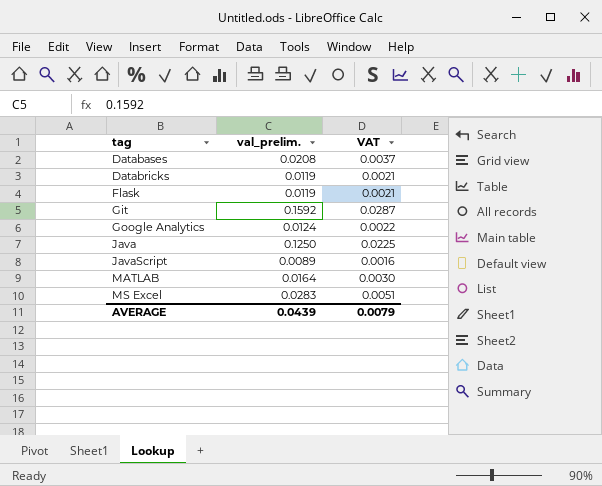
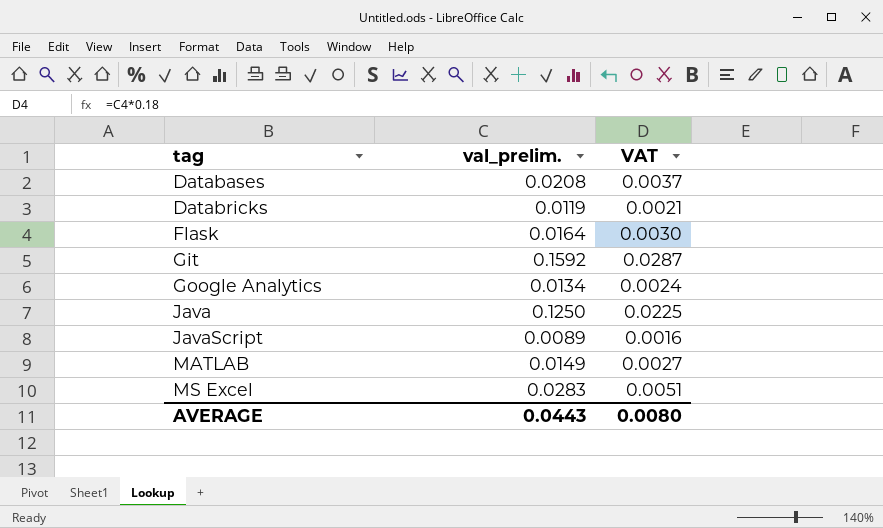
Flask | val_prelim.: 0.0119 -> 0.0164
Flask | VAT: 0.0021 -> 0.0030
Google Analytics | val_prelim.: 0.0124 -> 0.0134
Google Analytics | VAT: 0.0022 -> 0.0024
MATLAB | val_prelim.: 0.0164 -> 0.0149
MATLAB | VAT: 0.0030 -> 0.0027
AVERAGE | val_prelim.: 0.0439 -> 0.0443
AVERAGE | VAT: 0.0079 -> 0.0080

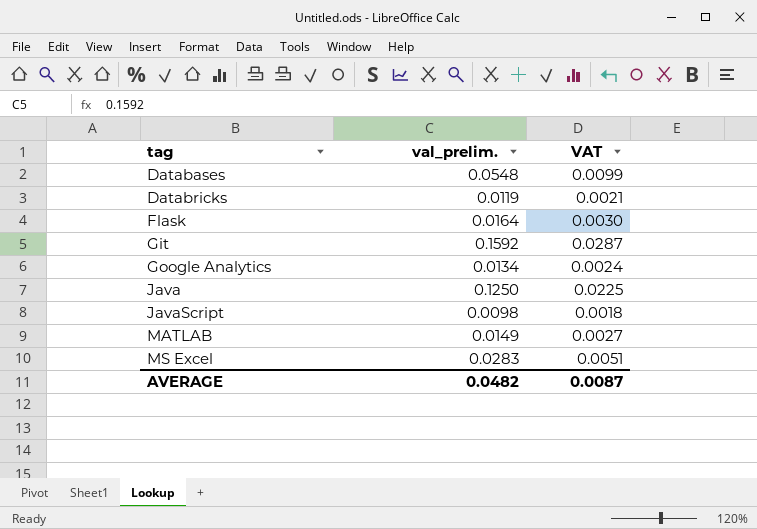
Databases | val_prelim.: 0.0208 -> 0.0548
Databases | VAT: 0.0037 -> 0.0099
JavaScript | val_prelim.: 0.0089 -> 0.0098
JavaScript | VAT: 0.0016 -> 0.0018
AVERAGE | val_prelim.: 0.0443 -> 0.0482
AVERAGE | VAT: 0.0080 -> 0.0087

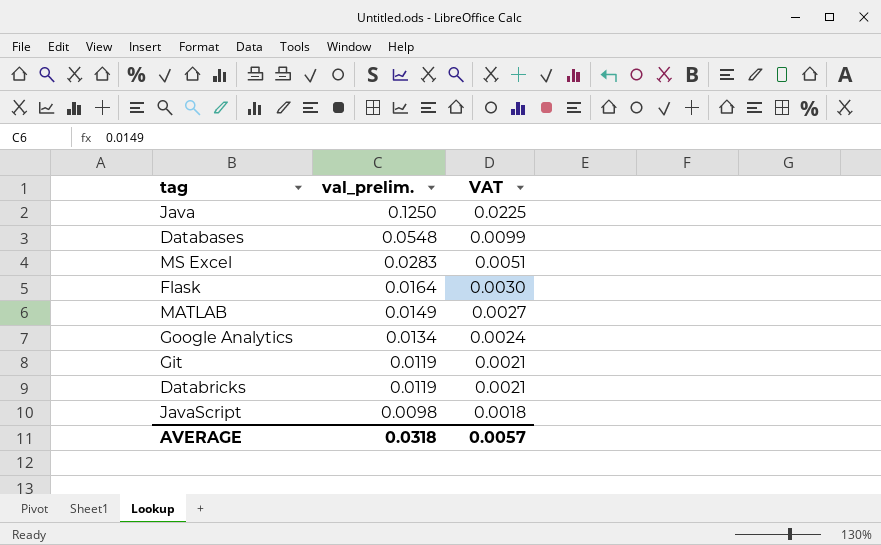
row order: tag ascending -> val_prelim. descending
Git | val_prelim.: 0.1592 -> 0.0119
Git | VAT: 0.0287 -> 0.0021
AVERAGE | val_prelim.: 0.0482 -> 0.0318
AVERAGE | VAT: 0.0087 -> 0.0057

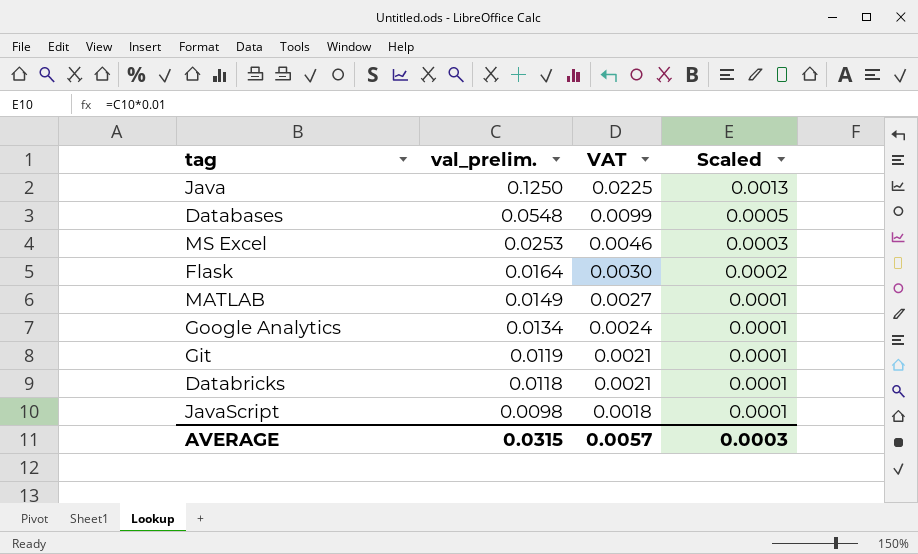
column Scaled | formula: none -> [val_prelim.] * 0.01
MS Excel | val_prelim.: 0.0283 -> 0.0253
MS Excel | VAT: 0.0051 -> 0.0046
Databricks | val_prelim.: 0.0119 -> 0.0118
AVERAGE | val_prelim.: 0.0318 -> 0.0315

